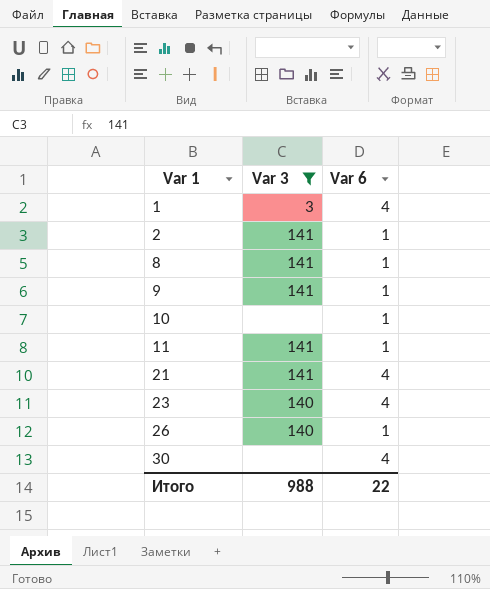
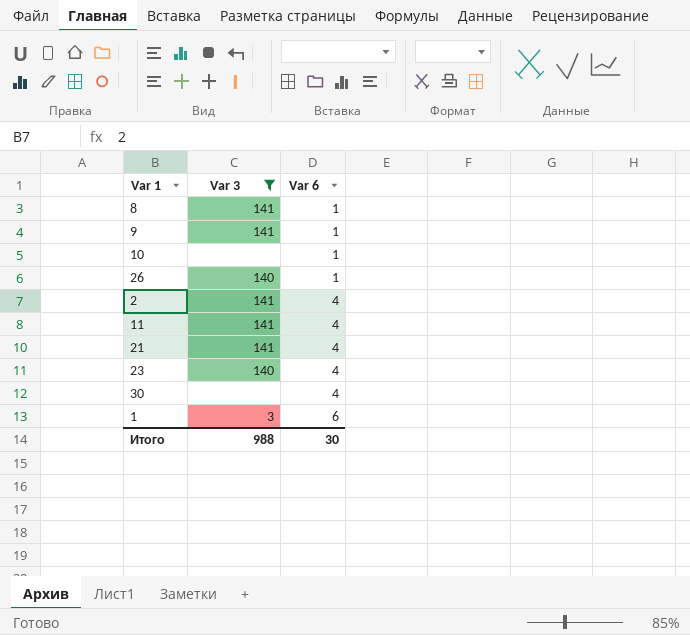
row order: Var 1 ascending -> Var 6 ascending
2 | Var 6: 1 -> 4
11 | Var 6: 1 -> 4
1 | Var 6: 4 -> 6
Итого | Var 6: 22 -> 30

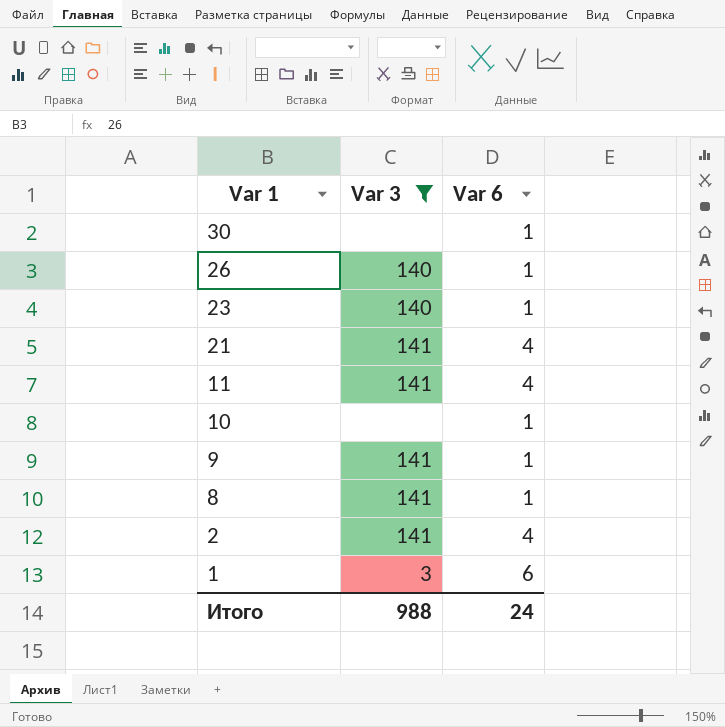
row order: Var 6 ascending -> Var 1 descending
30 | Var 6: 4 -> 1
23 | Var 6: 4 -> 1
Итого | Var 6: 30 -> 24

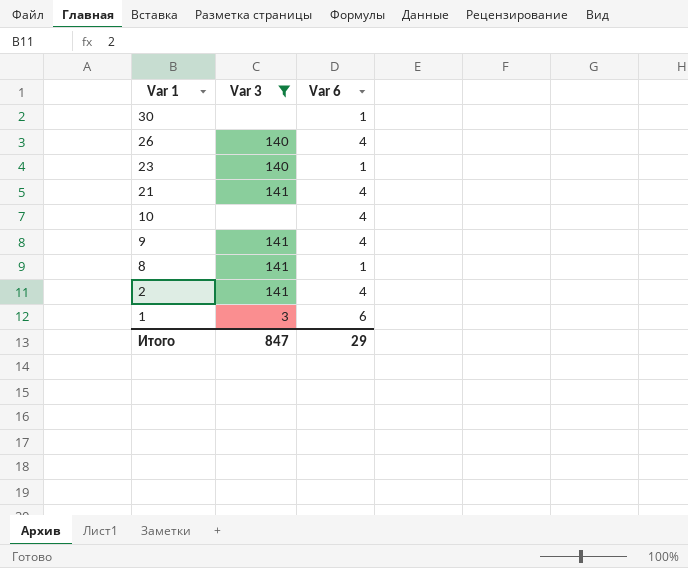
row 11: 141 | 4 -> none
26 | Var 6: 1 -> 4
10 | Var 6: 1 -> 4
9 | Var 6: 1 -> 4
Итого | Var 3: 988 -> 847
Итого | Var 6: 24 -> 29

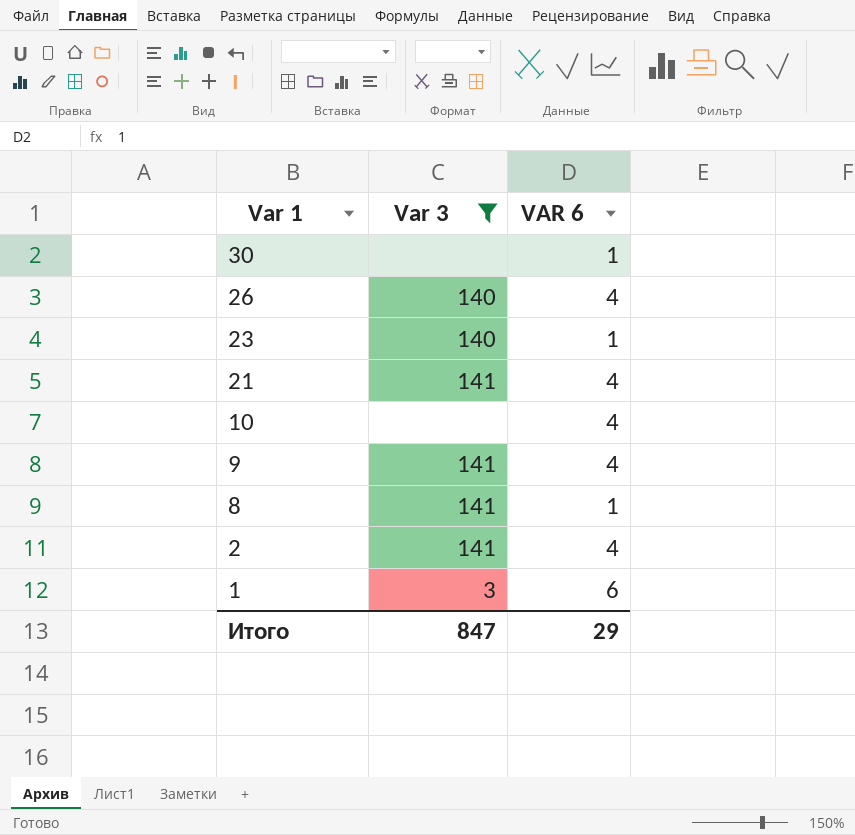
column name: Var 6 -> VAR 6

